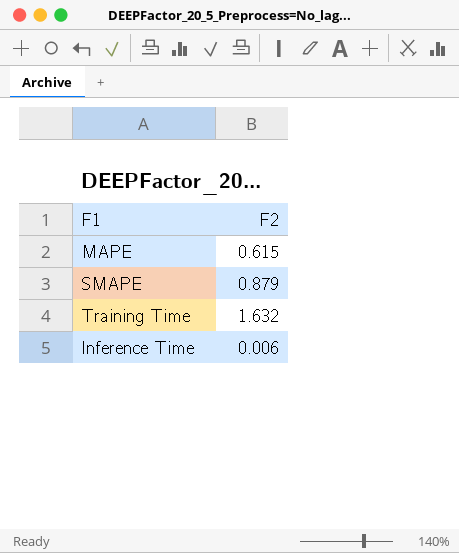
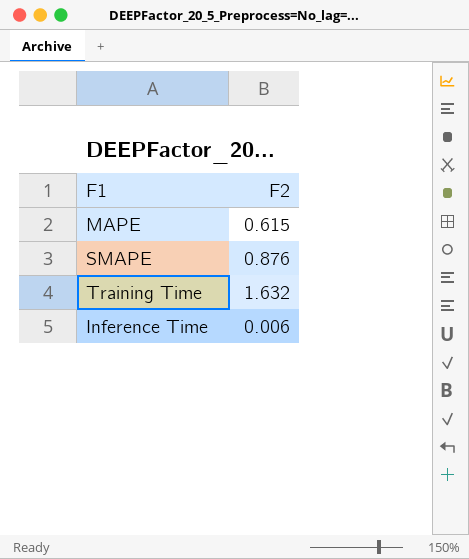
SMAPE | F2: 0.879 -> 0.876

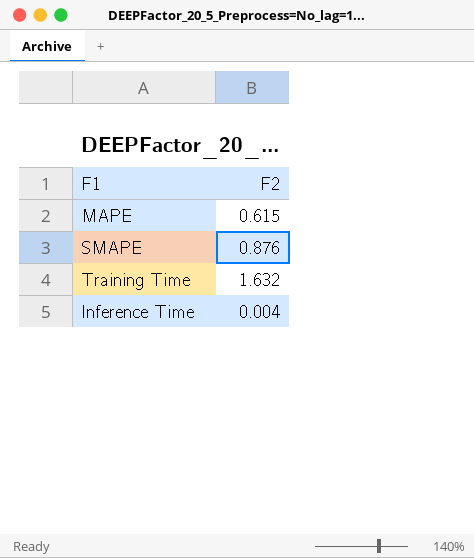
Inference Time | F2: 0.006 -> 0.004

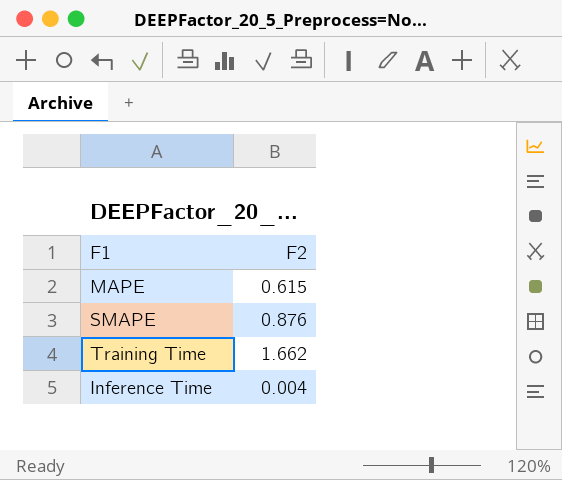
Training Time | F2: 1.632 -> 1.662

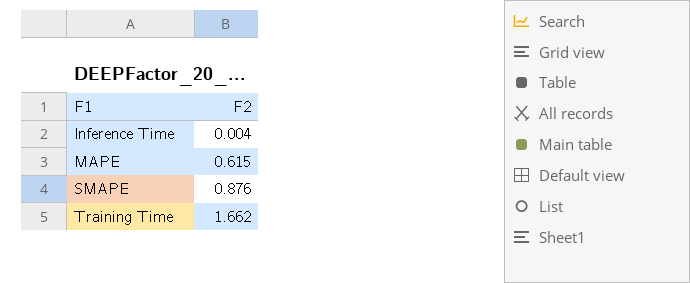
row order: none -> F1 ascending

